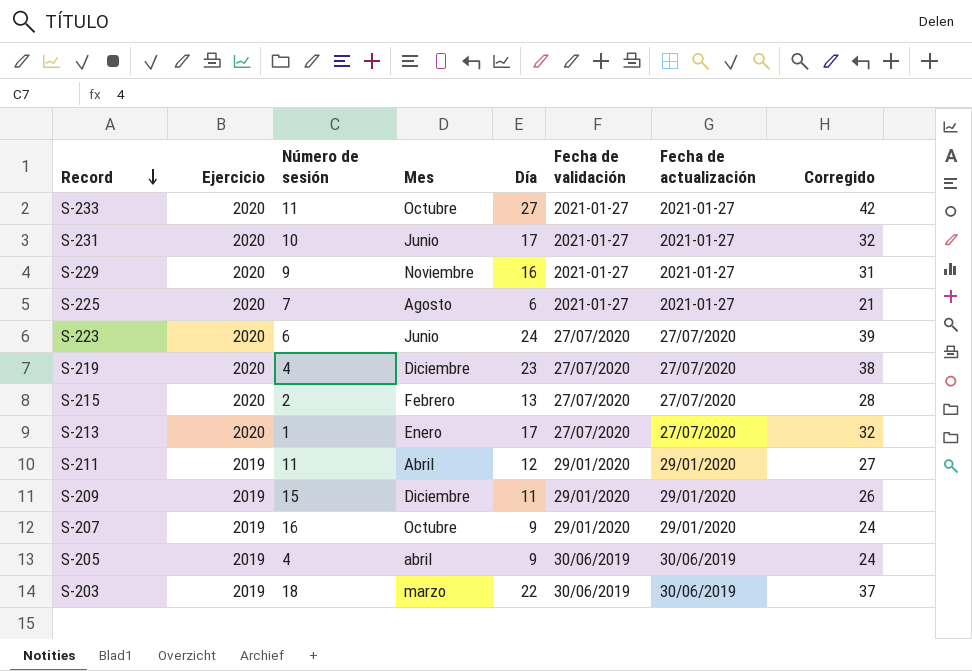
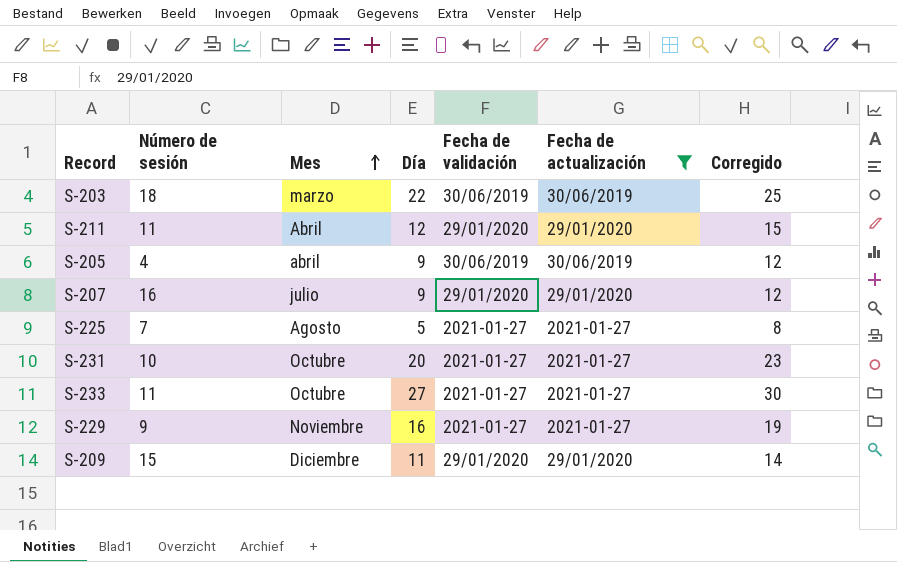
filter: none -> Fecha de actualización != 27/07/2020
row order: Record descending -> Mes ascending
column Ejercicio | position: 2 -> none
column Corregido | formula: [Día] + 15 -> [Día] + 3
S-207 | Mes: Octubre -> julio
S-225 | Día: 6 -> 5
S-231 | Mes: Junio -> Octubre
S-231 | Día: 17 -> 20

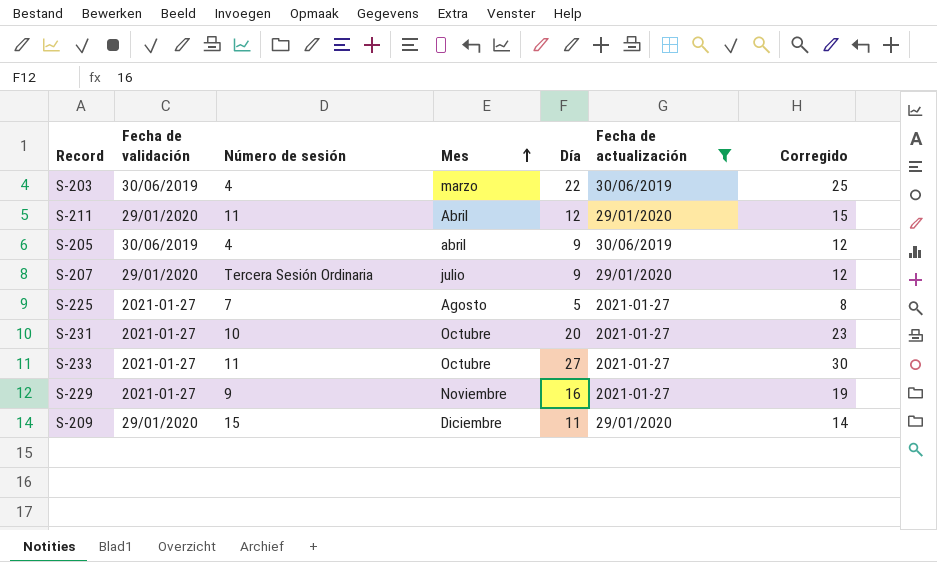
column Fecha de validación | position: 5 -> 2
S-203 | Número de sesión: 18 -> 4
S-207 | Número de sesión: 16 -> Tercera Sesión Ordinaria

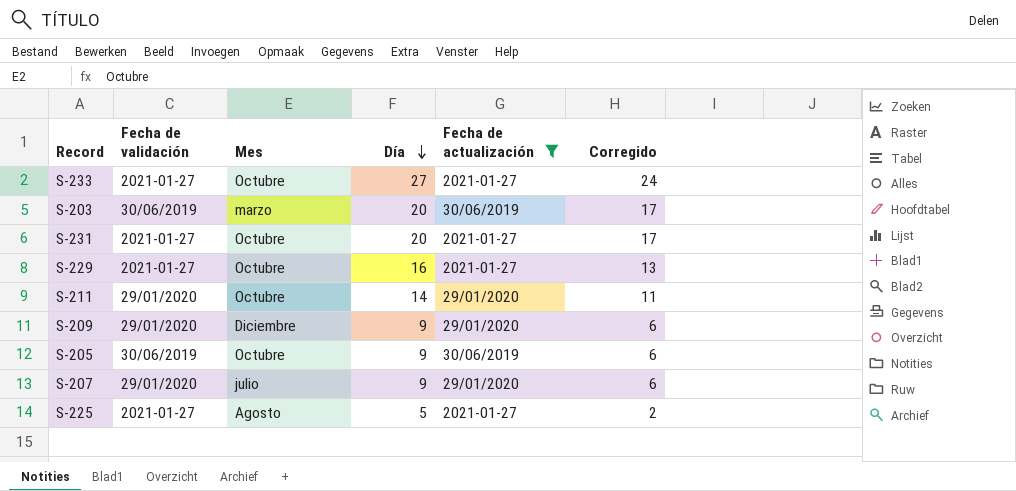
row order: Mes ascending -> Día descending
column Número de sesión | position: 3 -> none
column Corregido | formula: [Día] + 3 -> [Día] - 3
S-203 | Día: 22 -> 20
S-229 | Mes: Noviembre -> Octubre
S-211 | Mes: Abril -> Octubre
S-211 | Día: 12 -> 14
S-209 | Día: 11 -> 9
S-205 | Mes: abril -> Octubre

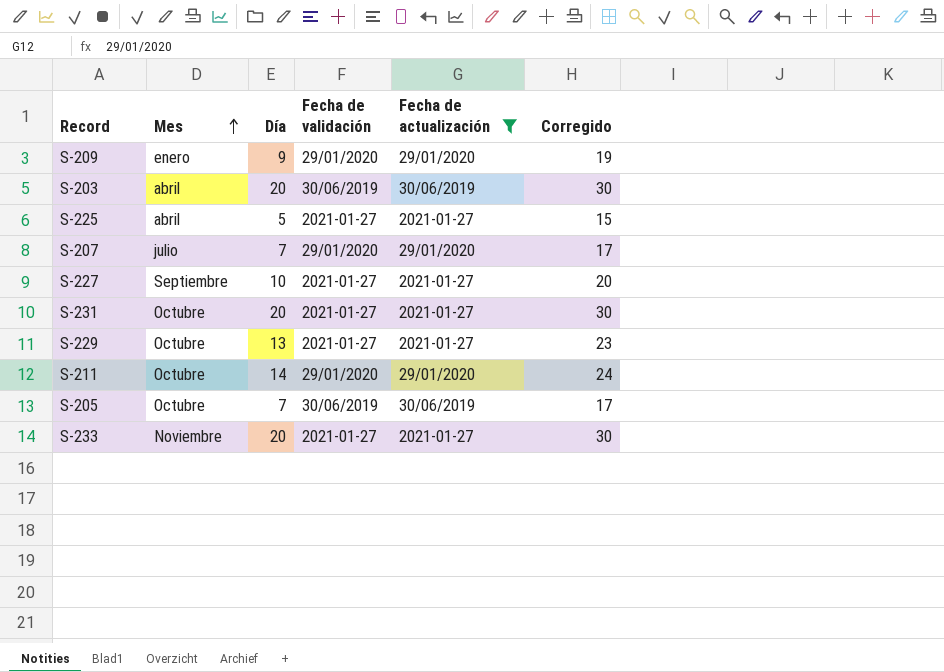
row order: Día descending -> Mes ascending
column Fecha de validación | position: 2 -> 4
column Corregido | formula: [Día] - 3 -> [Día] + 10
S-209 | Mes: Diciembre -> enero
S-203 | Mes: marzo -> abril
S-225 | Mes: Agosto -> abril
S-207 | Día: 9 -> 7
row S-227: none -> Septiembre | 10 | 2021-01-27 | 2021-01-27 | 20
S-229 | Día: 16 -> 13
S-205 | Día: 9 -> 7
S-233 | Mes: Octubre -> Noviembre
S-233 | Día: 27 -> 20

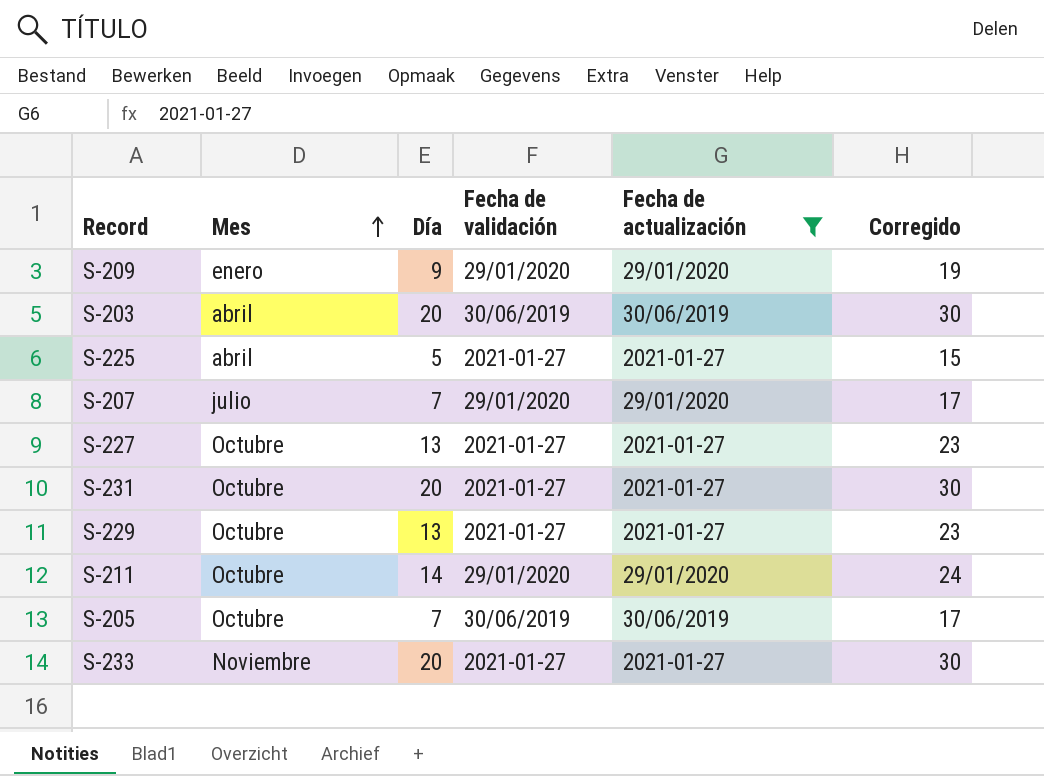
S-227 | Mes: Septiembre -> Octubre
S-227 | Día: 10 -> 13
S-227 | Corregido: 20 -> 23

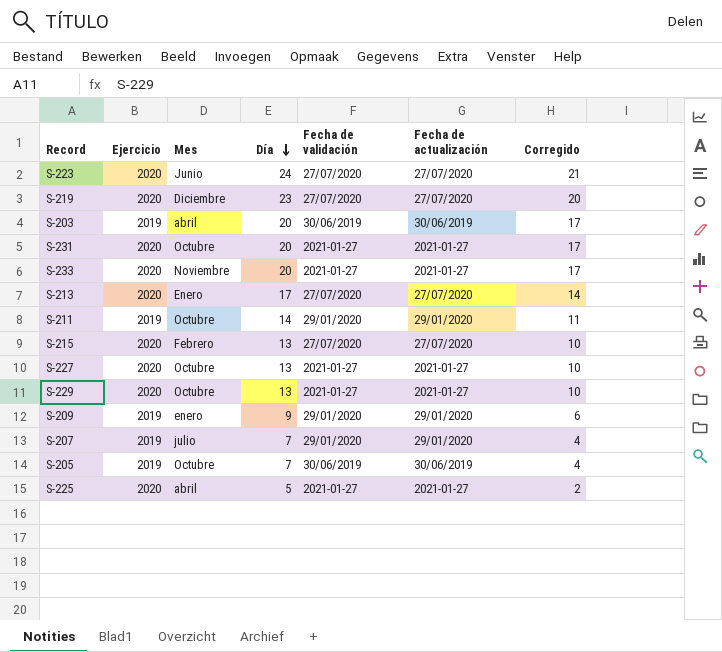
filter: Fecha de actualización != 27/07/2020 -> none
row order: Mes ascending -> Día descending
column Ejercicio | position: none -> 2
column Corregido | formula: [Día] + 10 -> [Día] - 3

